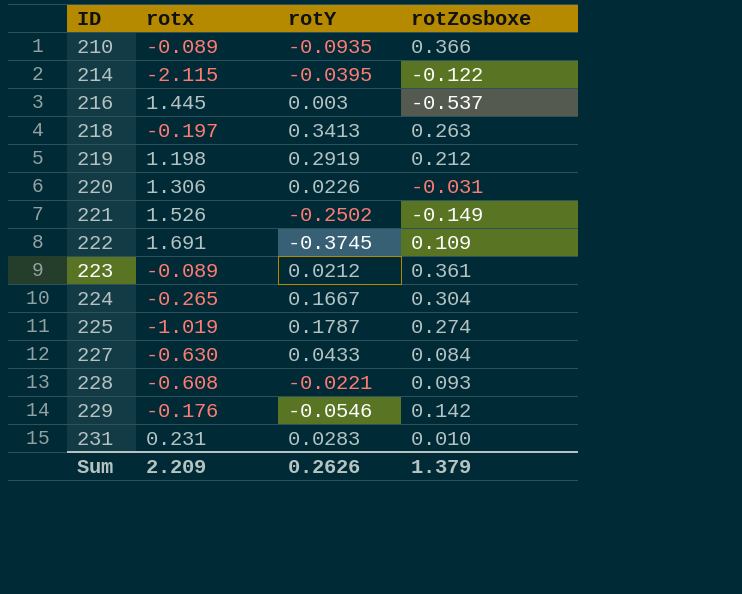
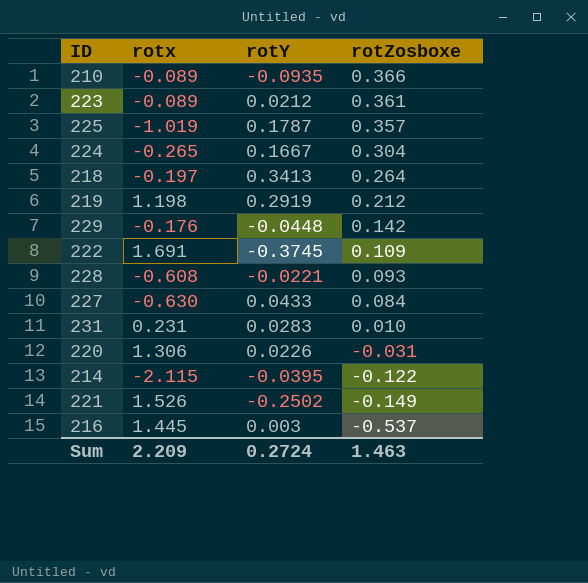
row order: ID ascending -> rotZosboxe descending
225 | rotZosboxe: 0.274 -> 0.357
218 | rotZosboxe: 0.263 -> 0.264
229 | rotY: -0.0546 -> -0.0448
Sum | rotY: 0.2626 -> 0.2724
Sum | rotZosboxe: 1.379 -> 1.463

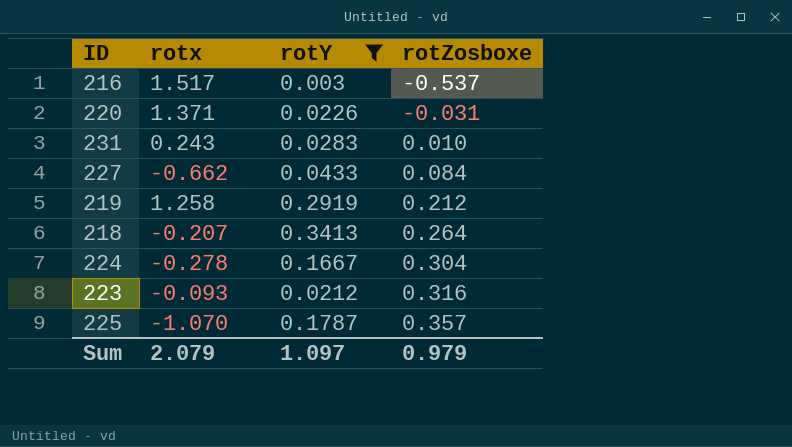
filter: none -> rotY >= 0.003
row order: rotZosboxe descending -> rotZosboxe ascending
216 | rotx: 1.445 -> 1.517
220 | rotx: 1.306 -> 1.371
231 | rotx: 0.231 -> 0.243
227 | rotx: -0.630 -> -0.662
219 | rotx: 1.198 -> 1.258
218 | rotx: -0.197 -> -0.207
224 | rotx: -0.265 -> -0.278
223 | rotx: -0.089 -> -0.093
223 | rotZosboxe: 0.361 -> 0.316
225 | rotx: -1.019 -> -1.070
Sum | rotx: 2.209 -> 2.079
Sum | rotY: 0.2724 -> 1.097
Sum | rotZosboxe: 1.463 -> 0.979

